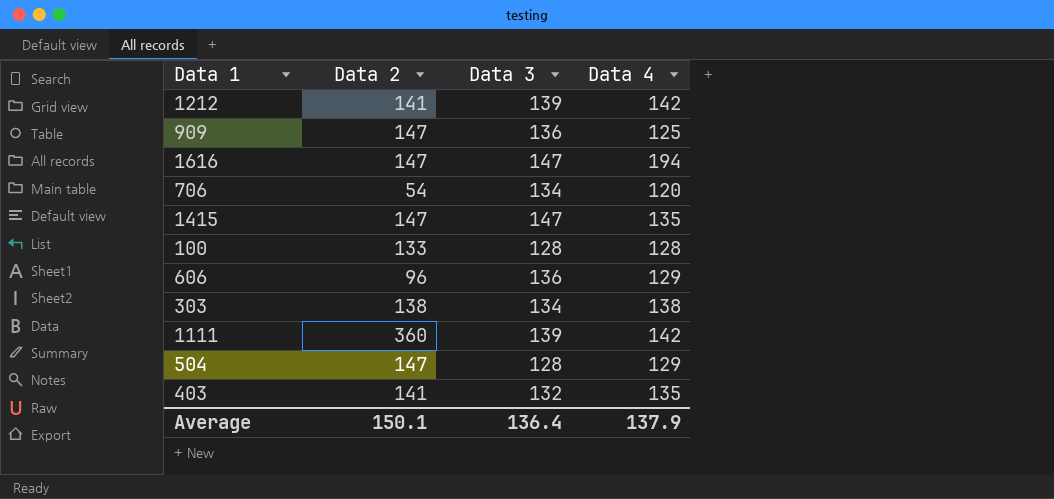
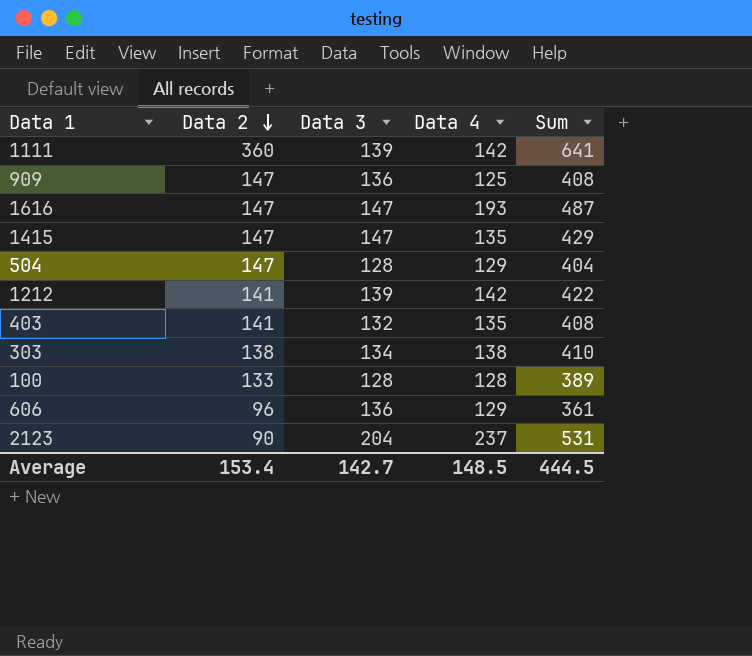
row order: none -> Data 2 descending
column Sum | formula: none -> [Data 2] + [Data 3] + [Data 4]
row 706: 54 | 134 | 120 -> none
1616 | Data 4: 194 -> 193
row 2123: none -> 90 | 204 | 237 | 531
Average | Data 2: 150.1 -> 153.4
Average | Data 3: 136.4 -> 142.7
Average | Data 4: 137.9 -> 148.5

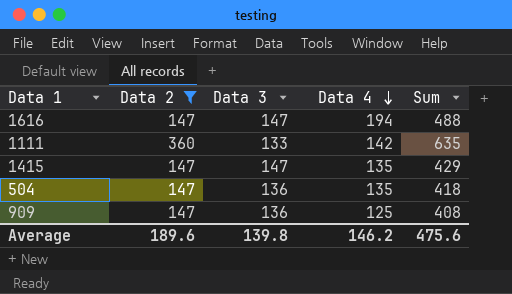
filter: none -> Data 2 >= 147
row order: Data 2 descending -> Data 4 descending
1616 | Data 4: 193 -> 194
1616 | Sum: 487 -> 488
1111 | Data 3: 139 -> 133
1111 | Sum: 641 -> 635
504 | Data 3: 128 -> 136
504 | Data 4: 129 -> 135
504 | Sum: 404 -> 418
Average | Data 2: 153.4 -> 189.6
Average | Data 3: 142.7 -> 139.8
Average | Data 4: 148.5 -> 146.2
Average | Sum: 444.5 -> 475.6

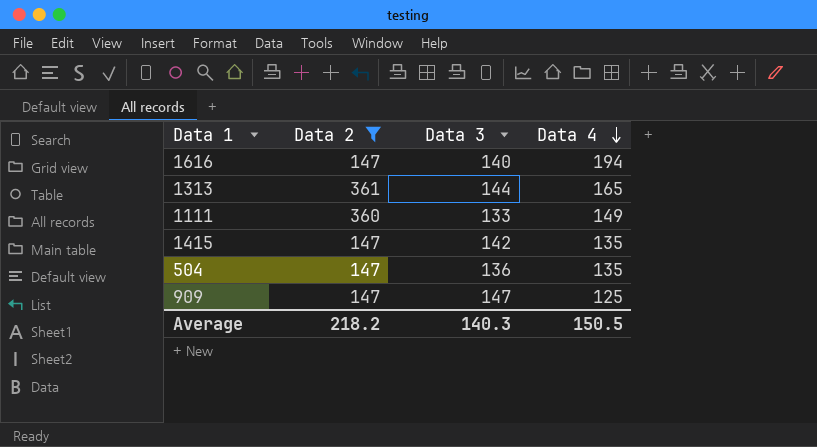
column Sum | formula: [Data 2] + [Data 3] + [Data 4] -> none
1616 | Data 3: 147 -> 140
row 1313: none -> 361 | 144 | 165
1111 | Data 4: 142 -> 149
1415 | Data 3: 147 -> 142
909 | Data 3: 136 -> 147
Average | Data 2: 189.6 -> 218.2
Average | Data 3: 139.8 -> 140.3
Average | Data 4: 146.2 -> 150.5

